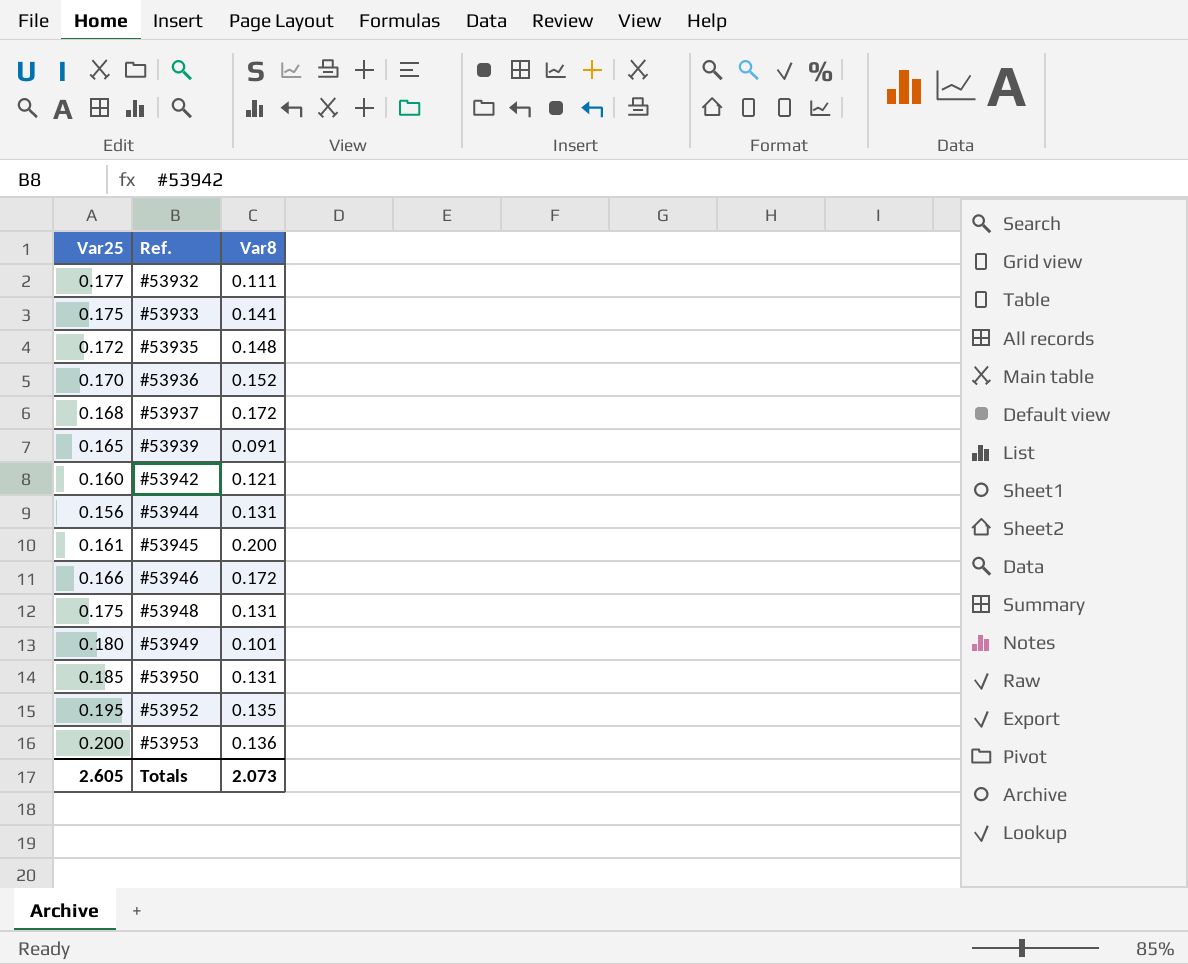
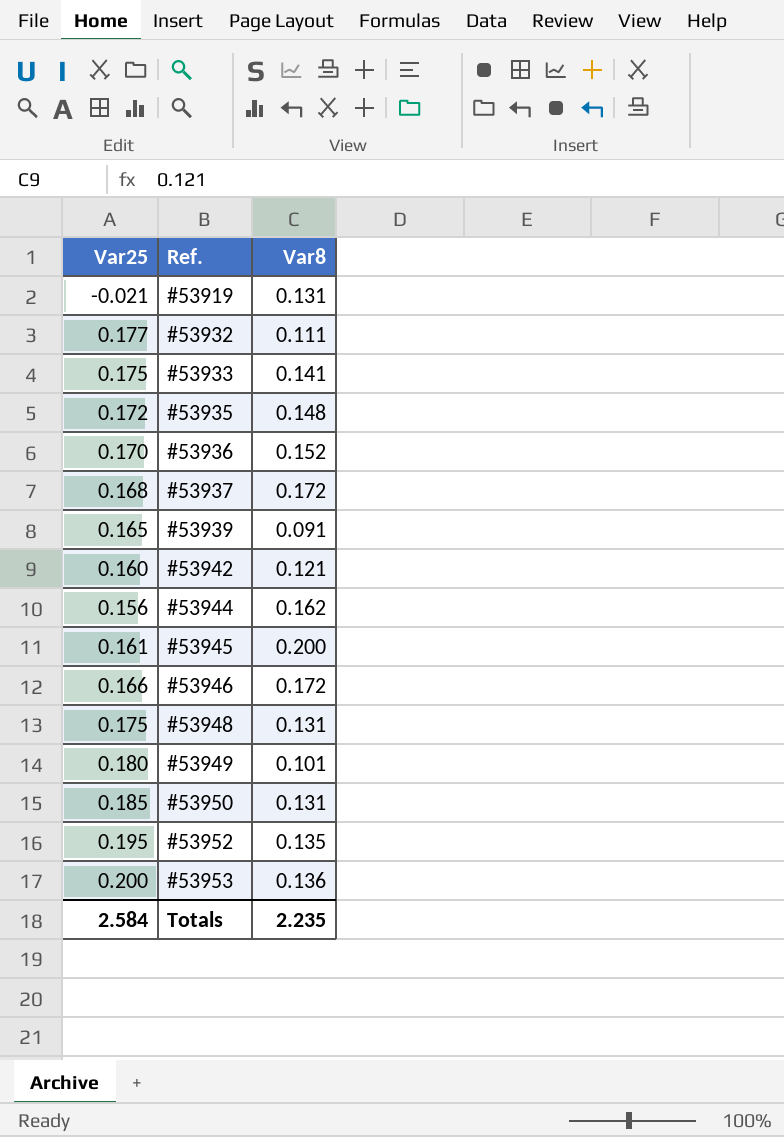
row #53919: none -> -0.021 | 0.131
#53944 | Var8: 0.131 -> 0.162
Totals | Var25: 2.605 -> 2.584
Totals | Var8: 2.073 -> 2.235

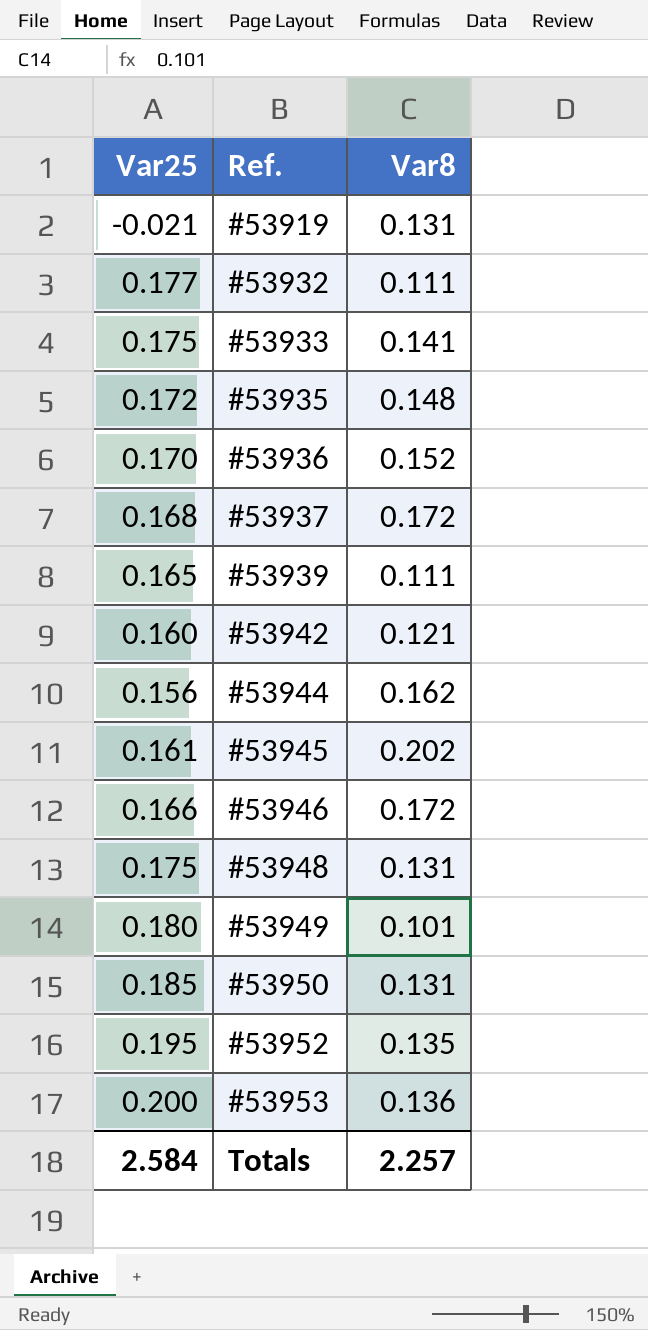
#53939 | Var8: 0.091 -> 0.111
#53945 | Var8: 0.200 -> 0.202
Totals | Var8: 2.235 -> 2.257

